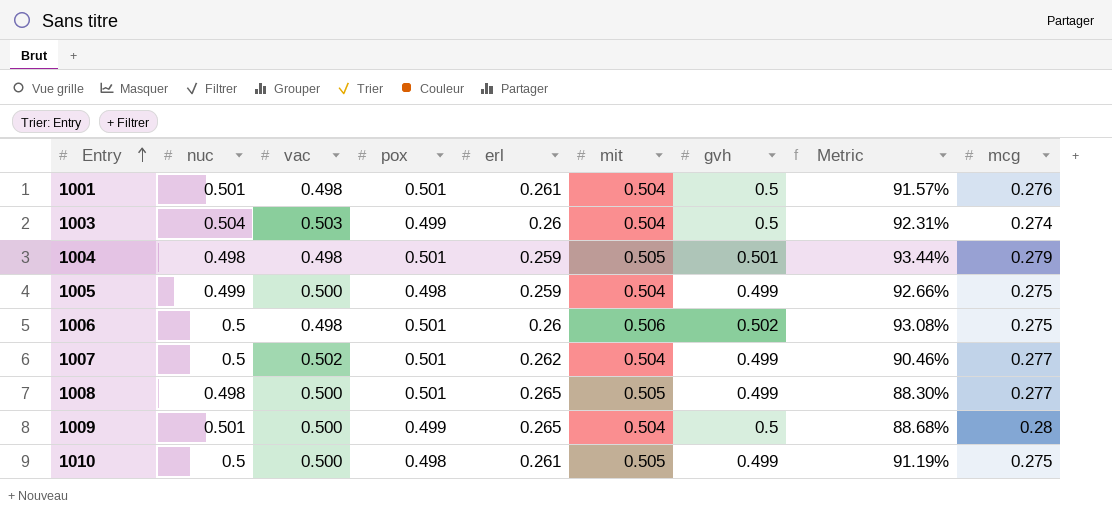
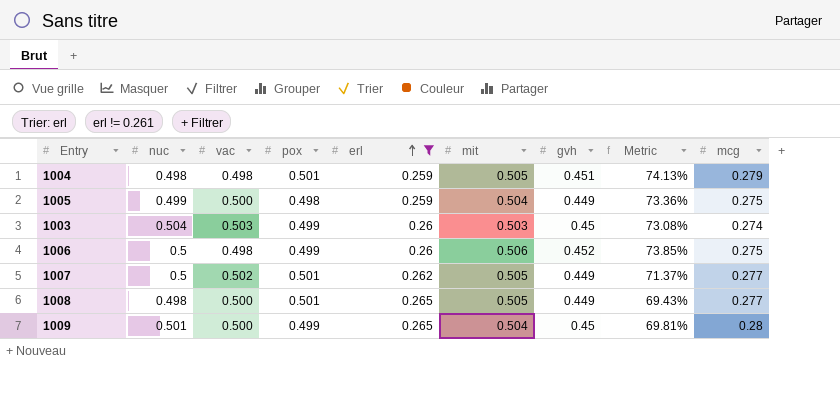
filter: none -> erl != 0.261
row order: Entry ascending -> erl ascending
1004 | gvh: 0.501 -> 0.451
1004 | Metric: 93.44% -> 74.13%
1005 | gvh: 0.499 -> 0.449
1005 | Metric: 92.66% -> 73.36%
1003 | mit: 0.504 -> 0.503
1003 | gvh: 0.5 -> 0.45
1003 | Metric: 92.31% -> 73.08%
1006 | pox: 0.501 -> 0.499
1006 | gvh: 0.502 -> 0.452
1006 | Metric: 93.08% -> 73.85%
1007 | mit: 0.504 -> 0.505
1007 | gvh: 0.499 -> 0.449
1007 | Metric: 90.46% -> 71.37%
1008 | gvh: 0.499 -> 0.449
1008 | Metric: 88.30% -> 69.43%
1009 | gvh: 0.5 -> 0.45
1009 | Metric: 88.68% -> 69.81%

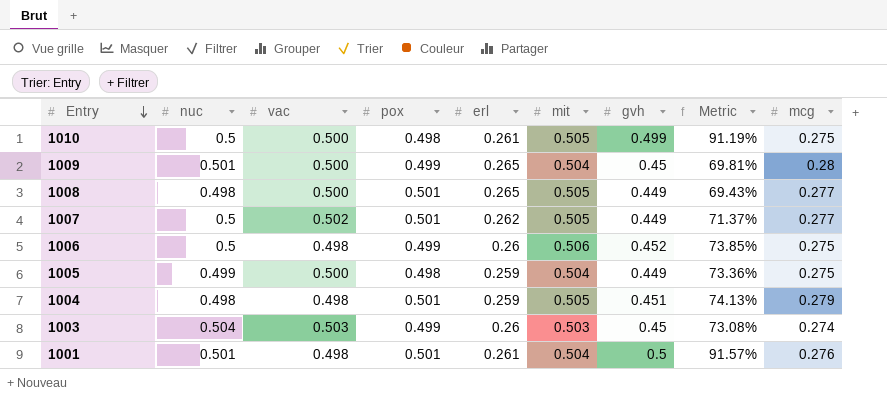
filter: erl != 0.261 -> none
row order: erl ascending -> Entry descending

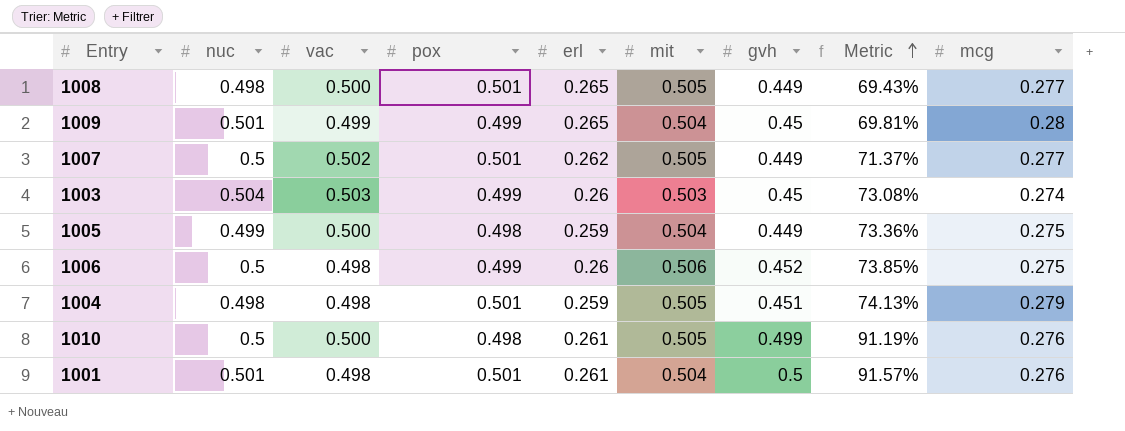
row order: Entry descending -> Metric ascending
1009 | vac: 0.500 -> 0.499
1010 | mcg: 0.275 -> 0.276

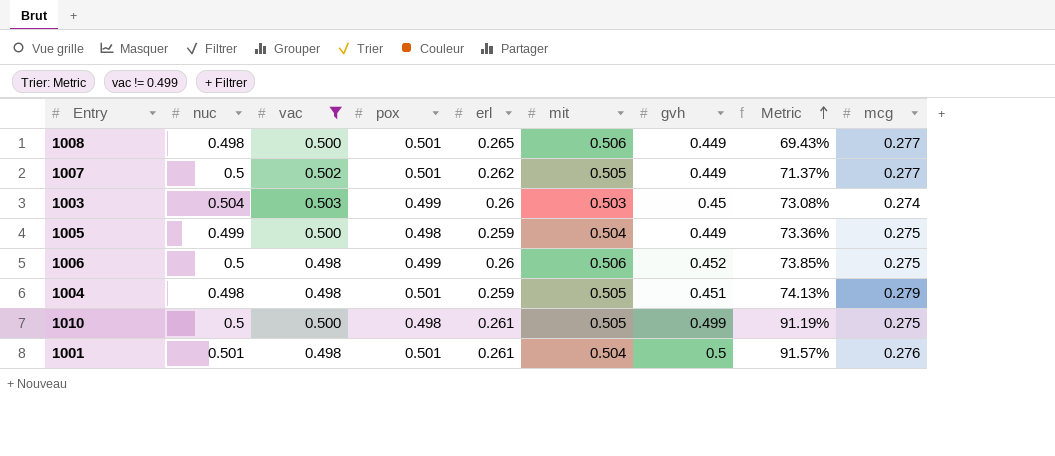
filter: none -> vac != 0.499
1008 | mit: 0.505 -> 0.506
1010 | mcg: 0.276 -> 0.275

